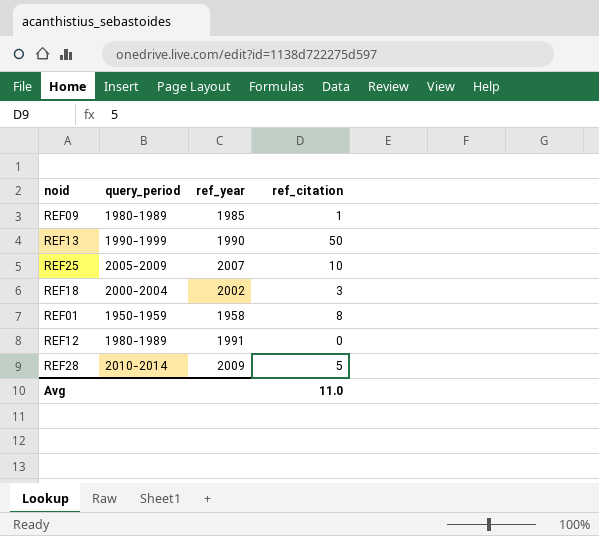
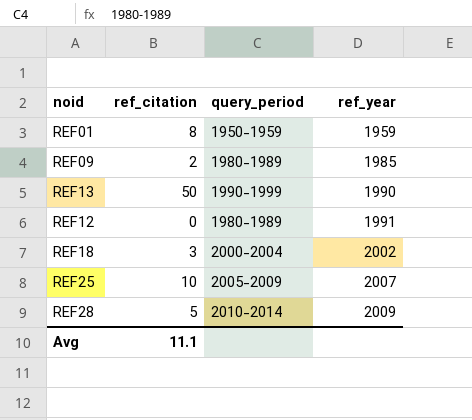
row order: none -> ref_year ascending
column ref_citation | position: 4 -> 2
REF01 | ref_year: 1958 -> 1959
REF09 | ref_citation: 1 -> 2
Avg | ref_citation: 11.0 -> 11.1

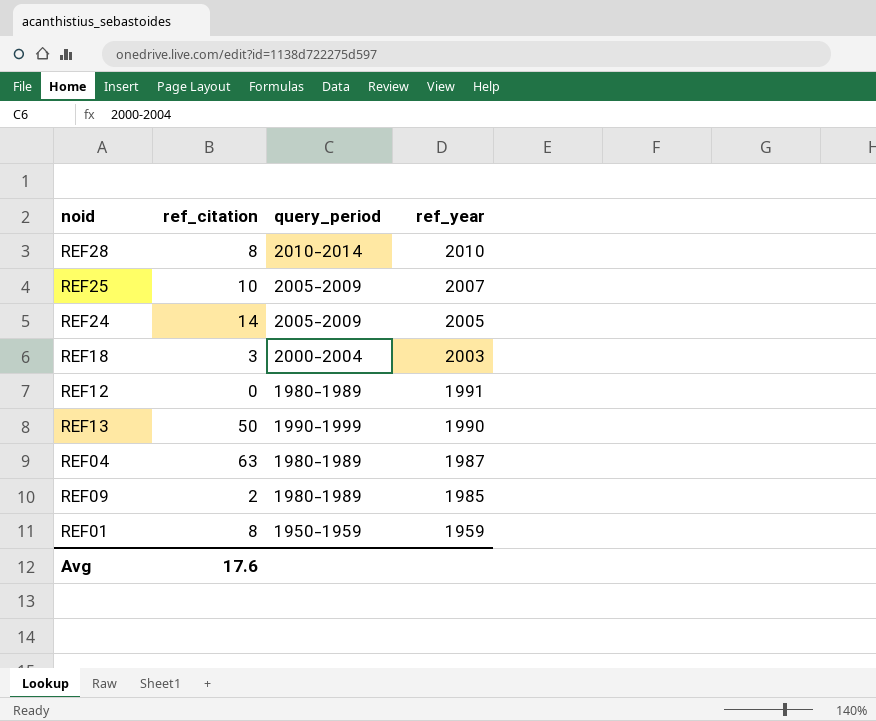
row order: ref_year ascending -> ref_year descending
REF28 | ref_citation: 5 -> 8
REF28 | ref_year: 2009 -> 2010
row REF24: none -> 14 | 2005-2009 | 2005
REF18 | ref_year: 2002 -> 2003
row REF04: none -> 63 | 1980-1989 | 1987
Avg | ref_citation: 11.1 -> 17.6

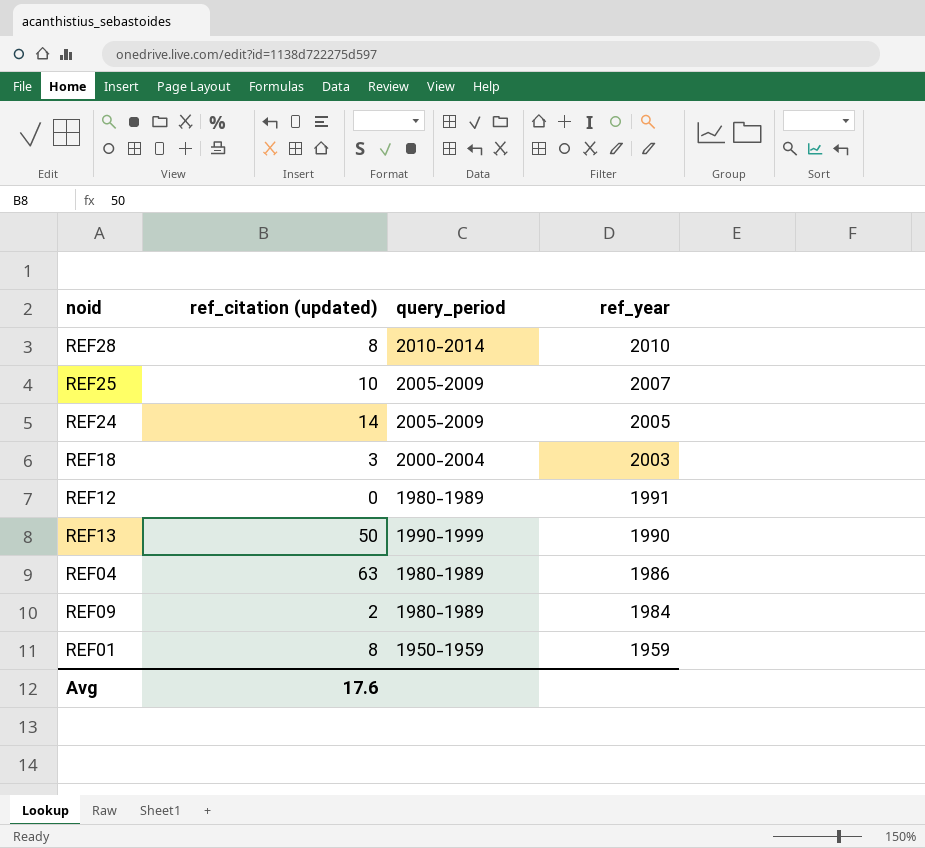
column name: ref_citation -> ref_citation (updated)
REF04 | ref_year: 1987 -> 1986
REF09 | ref_year: 1985 -> 1984

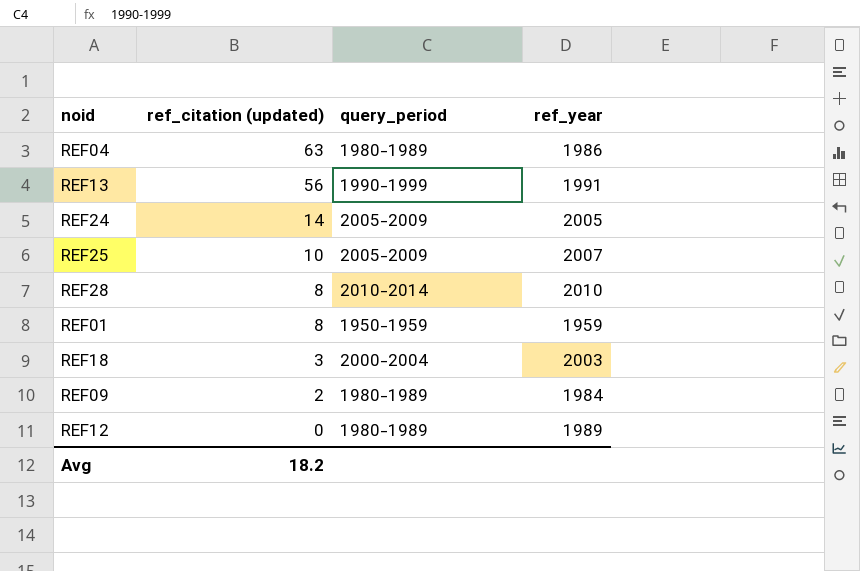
row order: ref_year descending -> ref_citation (updated) descending
REF13 | ref_citation (updated): 50 -> 56
REF13 | ref_year: 1990 -> 1991
REF12 | ref_year: 1991 -> 1989
Avg | ref_citation (updated): 17.6 -> 18.2

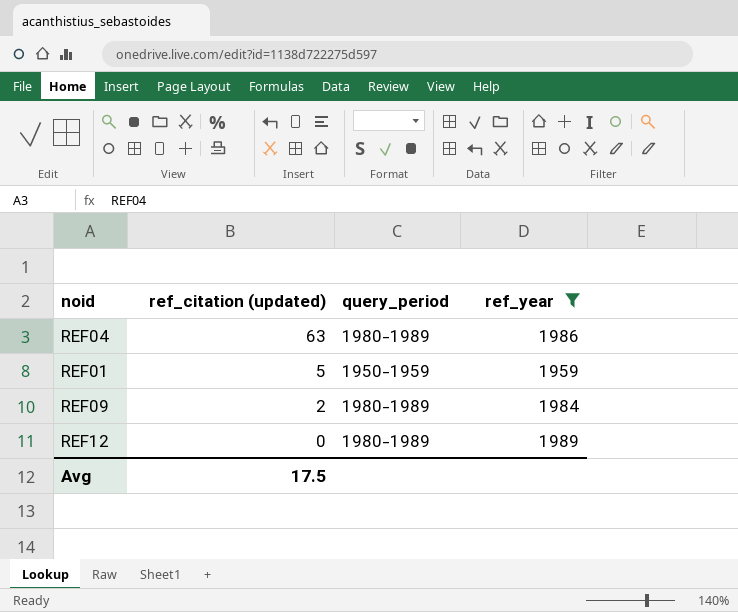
filter: none -> ref_year <= 1989
REF01 | ref_citation (updated): 8 -> 5
Avg | ref_citation (updated): 18.2 -> 17.5

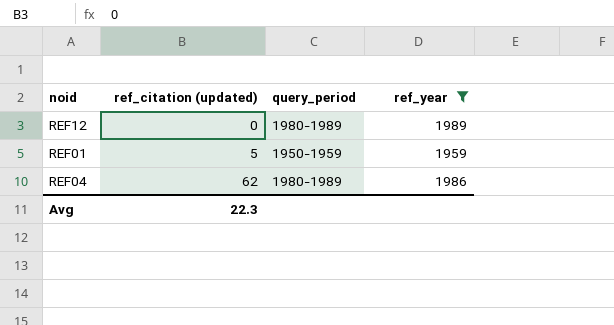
row order: ref_citation (updated) descending -> ref_citation (updated) ascending
row REF09: 2 | 1980-1989 | 1984 -> none
REF04 | ref_citation (updated): 63 -> 62
Avg | ref_citation (updated): 17.5 -> 22.3

